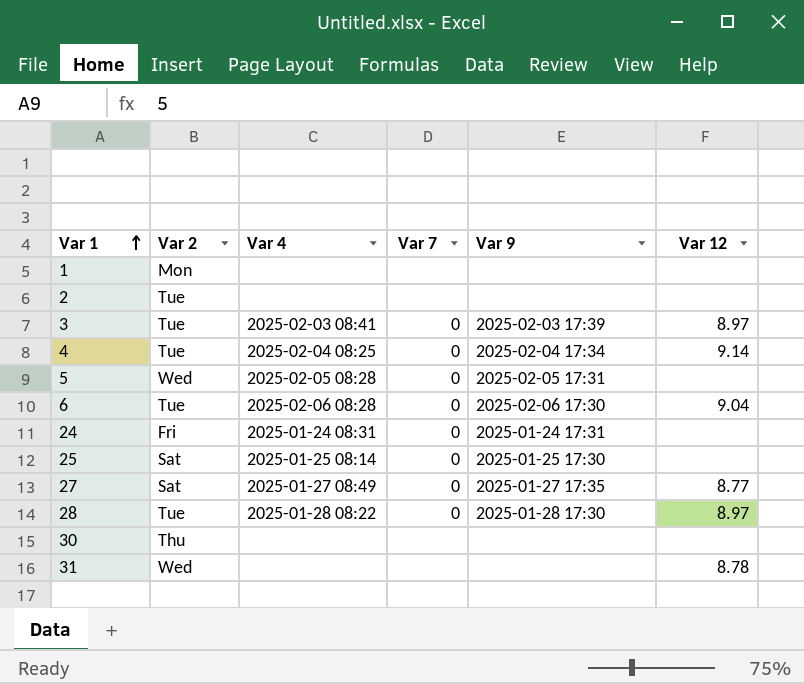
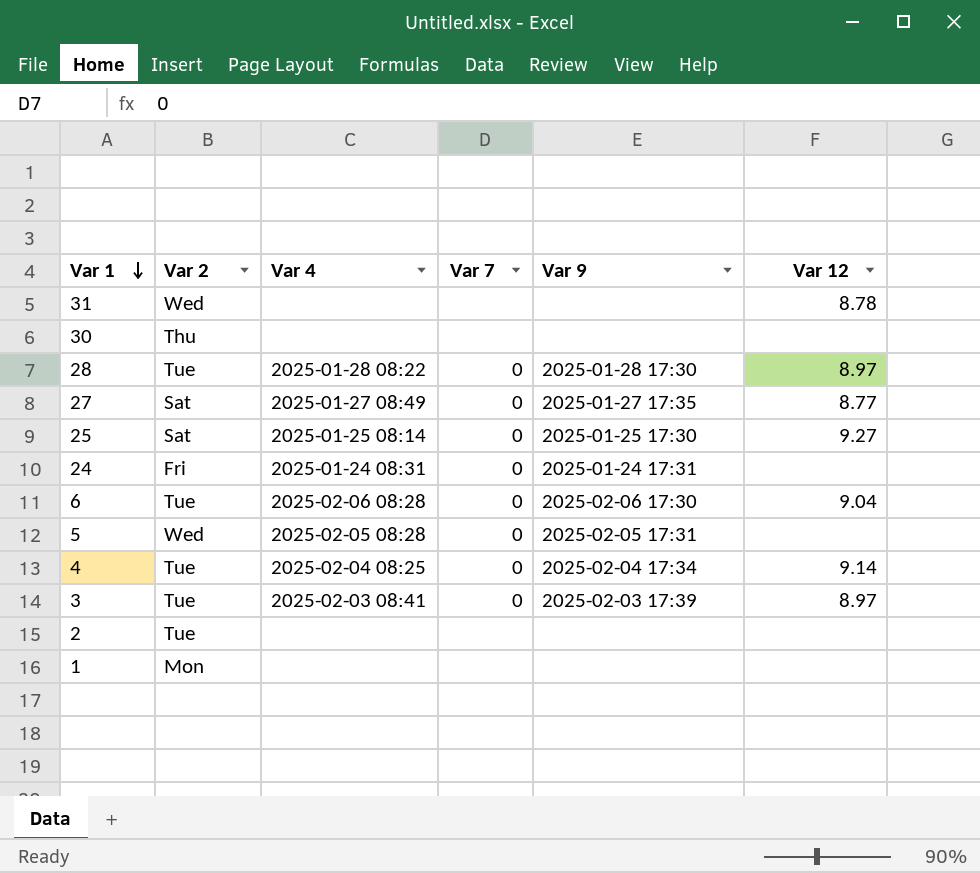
row order: Var 1 ascending -> Var 1 descending
25 | Var 12: none -> 9.27

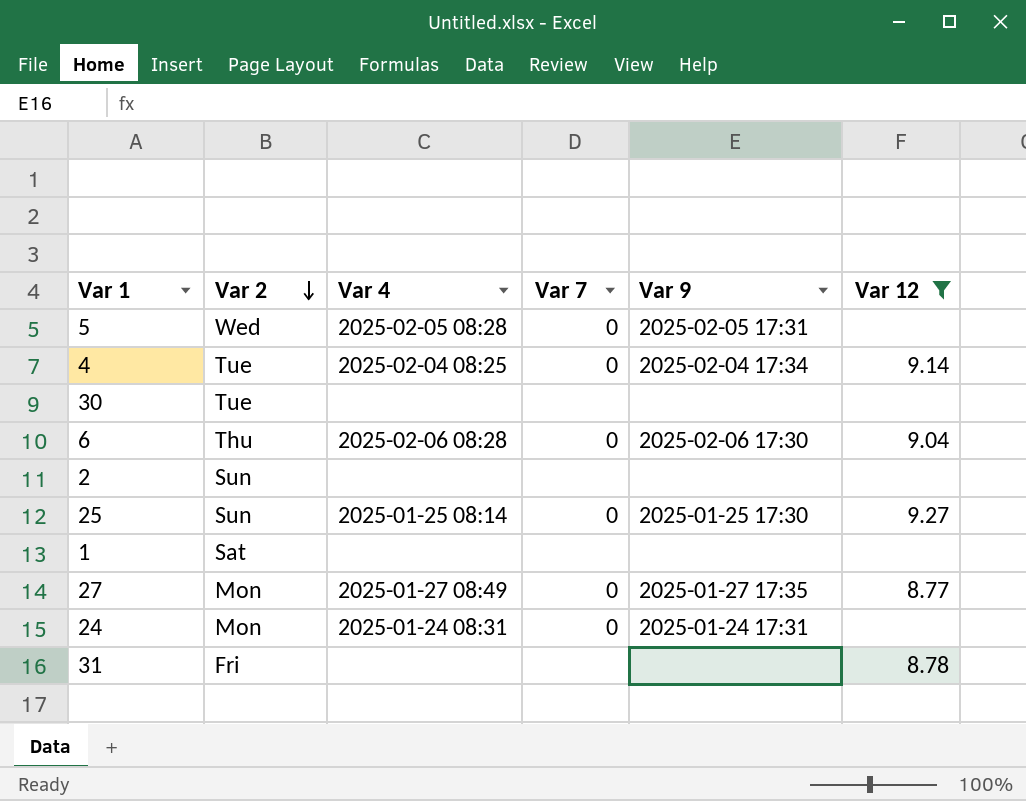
filter: none -> Var 12 != 8.97
row order: Var 1 descending -> Var 2 descending
30 | Var 2: Thu -> Tue
6 | Var 2: Tue -> Thu
2 | Var 2: Tue -> Sun
25 | Var 2: Sat -> Sun
1 | Var 2: Mon -> Sat
27 | Var 2: Sat -> Mon
24 | Var 2: Fri -> Mon
31 | Var 2: Wed -> Fri

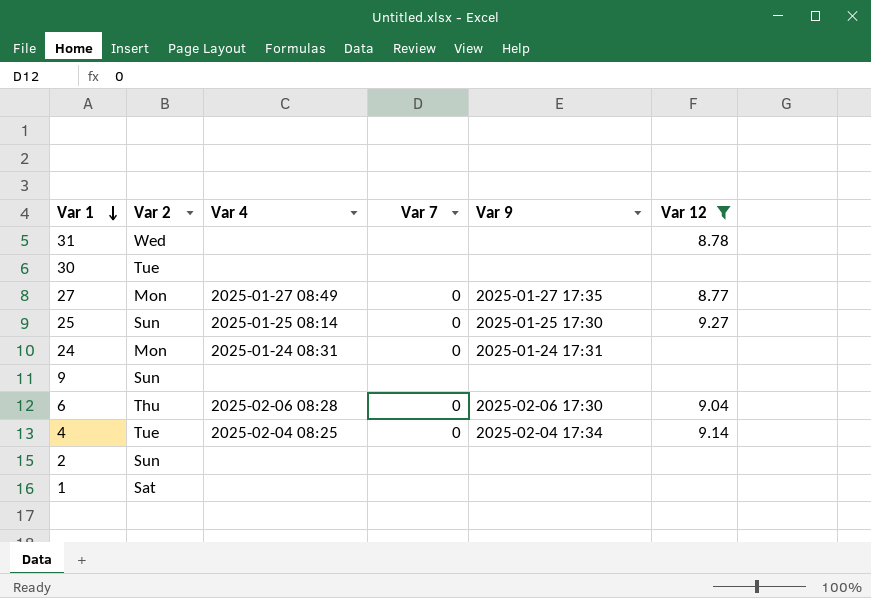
row order: Var 2 descending -> Var 1 descending
row 5: Wed | 2025-02-05 08:28 | 0 | 2025-02-05 17:31 | none -> none
31 | Var 2: Fri -> Wed
row 9: none -> Sun | none | none | none | none

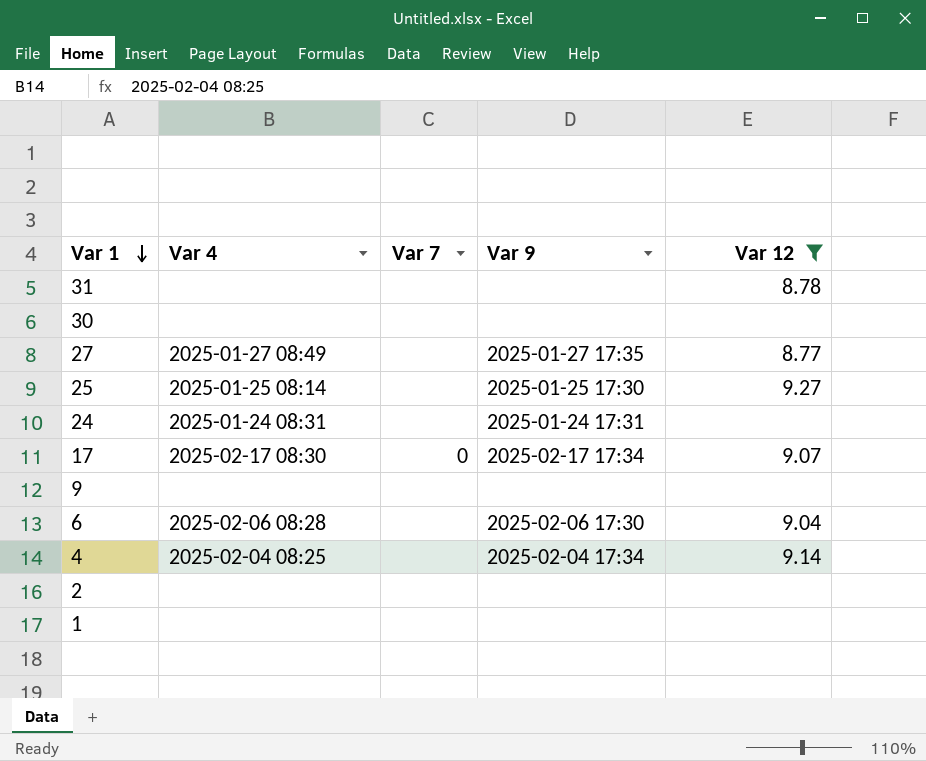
column Var 2 | position: 2 -> none
27 | Var 7: 0 -> none
25 | Var 7: 0 -> none
24 | Var 7: 0 -> none
row 17: none -> 2025-02-17 08:30 | 0 | 2025-02-17 17:34 | 9.07
6 | Var 7: 0 -> none
4 | Var 7: 0 -> none

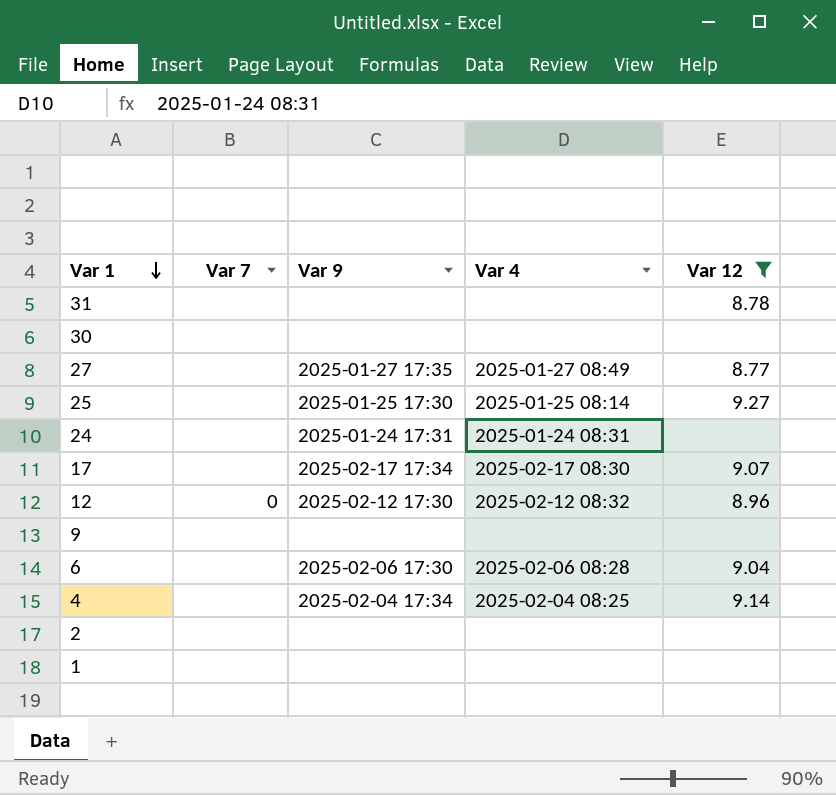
column Var 4 | position: 2 -> 4
17 | Var 7: 0 -> none
row 12: none -> 0 | 2025-02-12 17:30 | 2025-02-12 08:32 | 8.96

